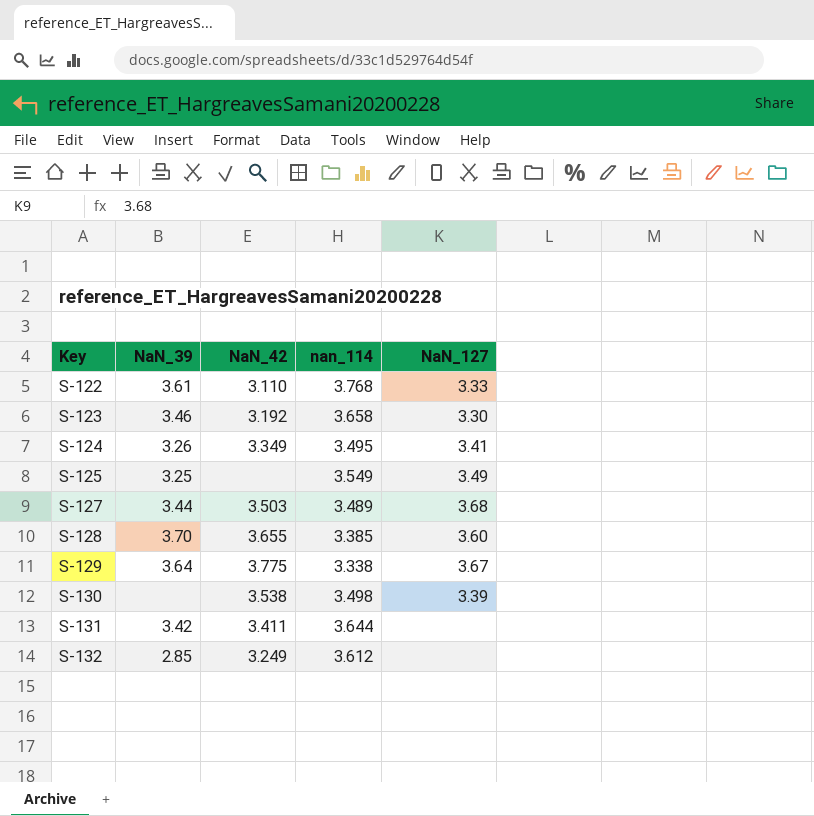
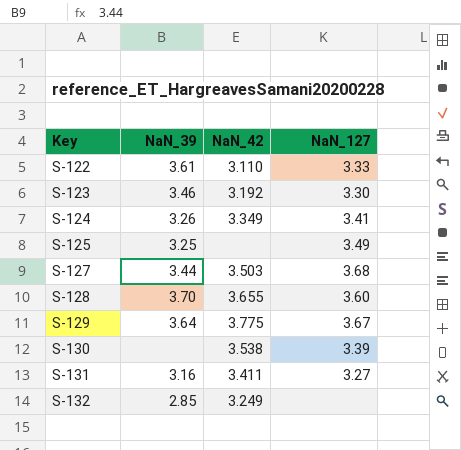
column nan_114 | position: 4 -> none
S-131 | NaN_39: 3.42 -> 3.16
S-131 | NaN_127: none -> 3.27

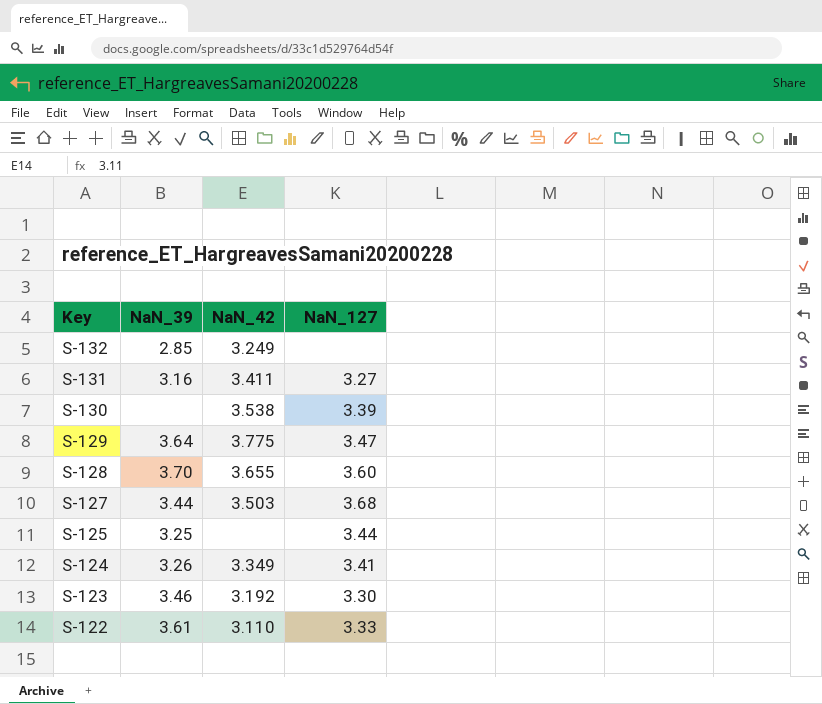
row order: Key ascending -> Key descending
S-129 | NaN_127: 3.67 -> 3.47
S-125 | NaN_127: 3.49 -> 3.44

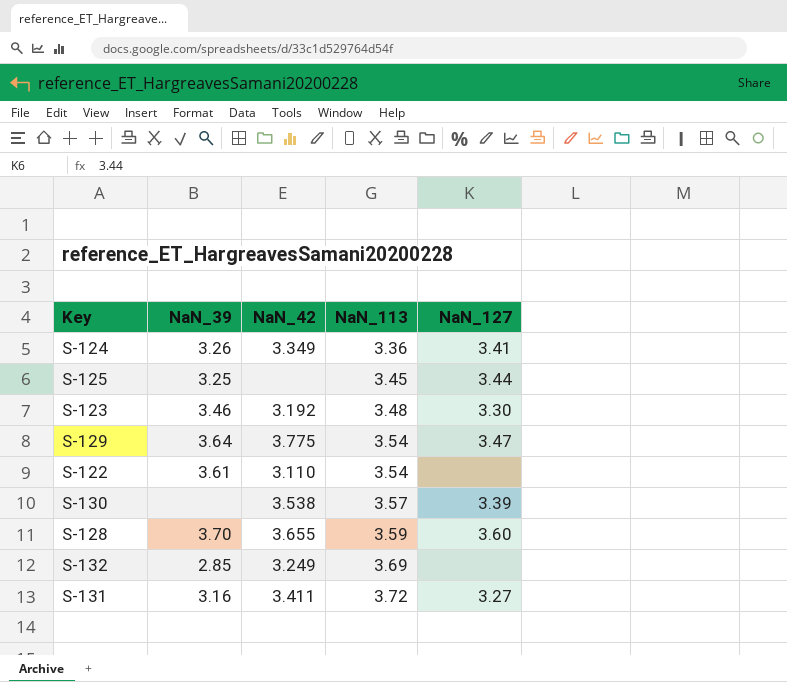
row order: Key descending -> NaN_113 ascending
column NaN_113 | position: none -> 4
row S-127: 3.44 | 3.503 | 3.68 -> none
S-122 | NaN_127: 3.33 -> none

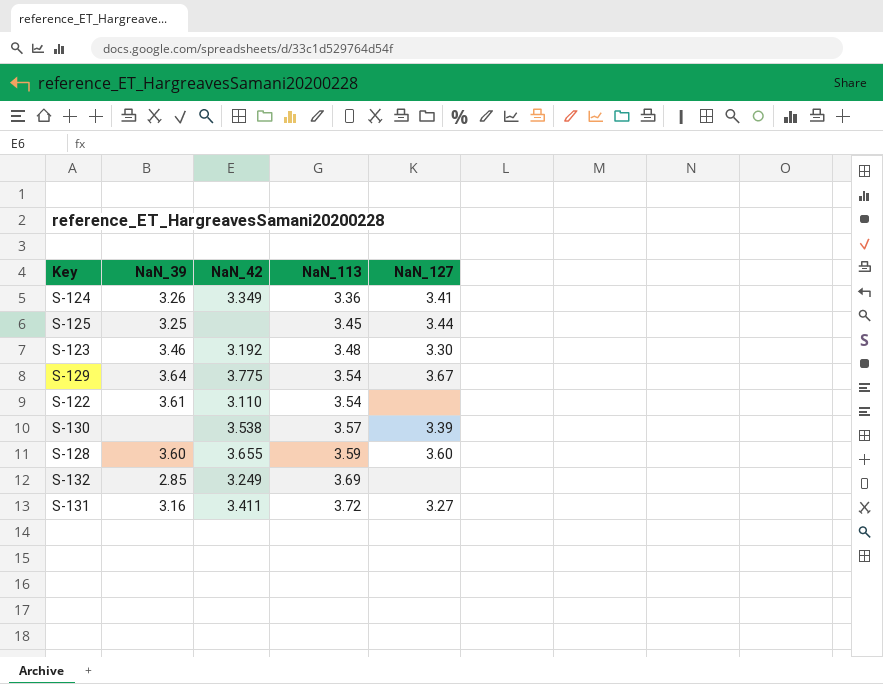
S-129 | NaN_127: 3.47 -> 3.67
S-128 | NaN_39: 3.70 -> 3.60

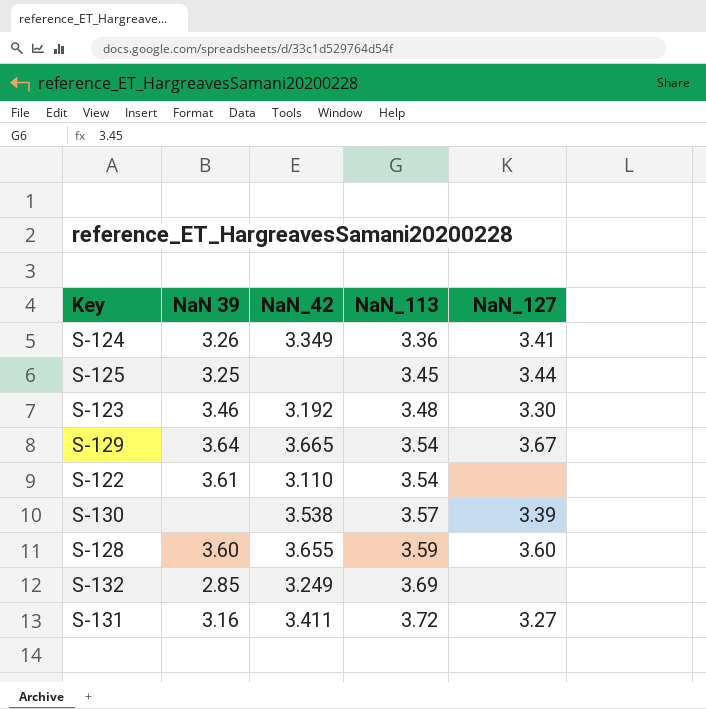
column name: NaN_39 -> NaN 39
S-129 | NaN_42: 3.775 -> 3.665

